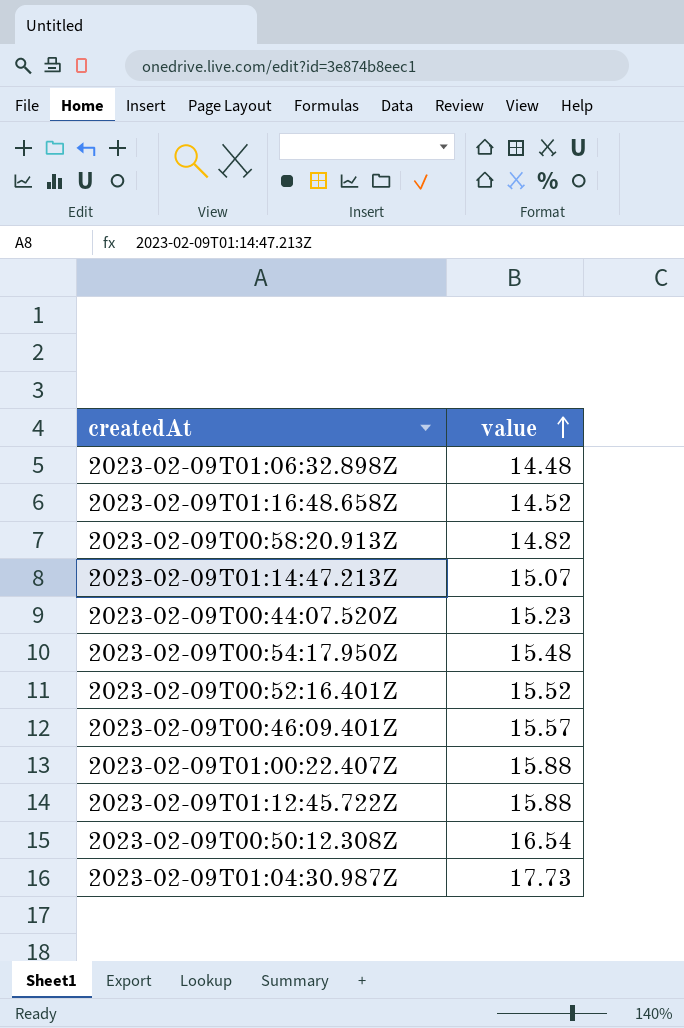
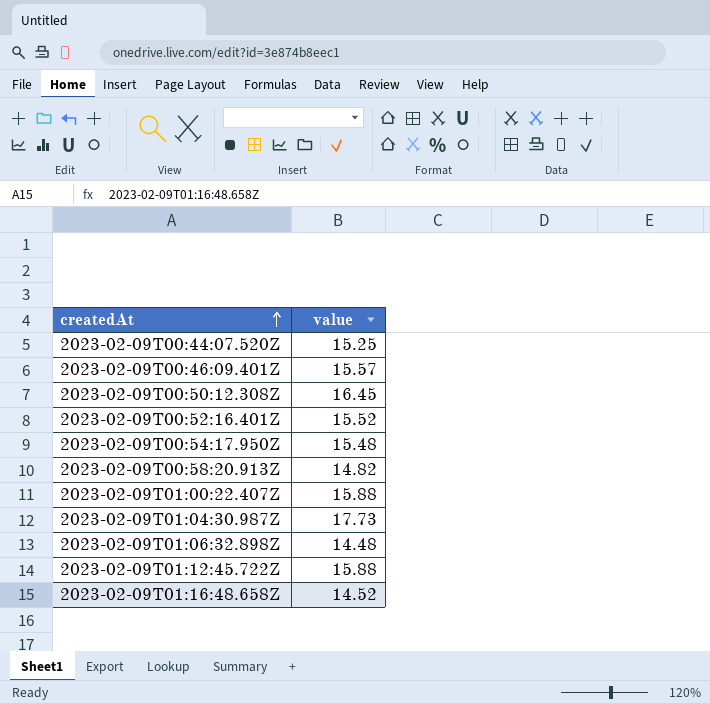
row order: value ascending -> createdAt ascending
row 2023-02-09T01:14:47.213Z: 15.07 -> none
2023-02-09T00:44:07.520Z | value: 15.23 -> 15.25
2023-02-09T00:50:12.308Z | value: 16.54 -> 16.45

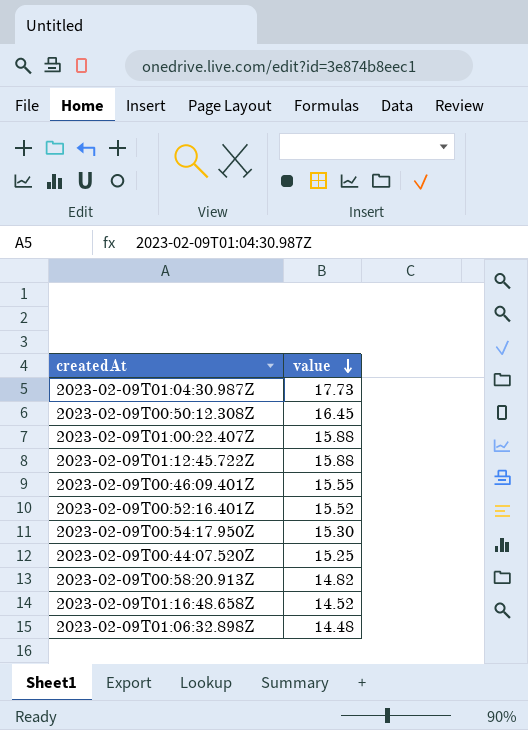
row order: createdAt ascending -> value descending
2023-02-09T00:46:09.401Z | value: 15.57 -> 15.55
2023-02-09T00:54:17.950Z | value: 15.48 -> 15.30

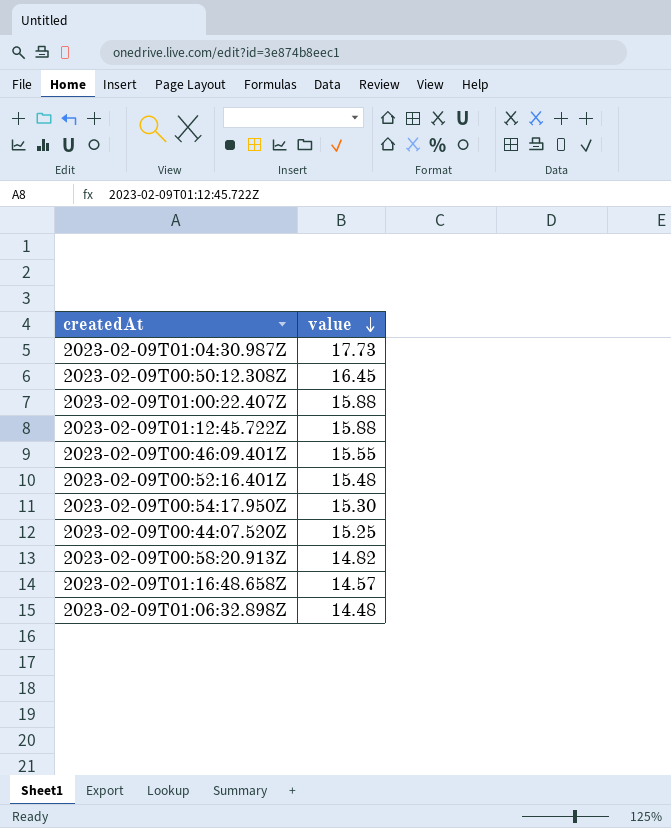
2023-02-09T00:52:16.401Z | value: 15.52 -> 15.48
2023-02-09T01:16:48.658Z | value: 14.52 -> 14.57

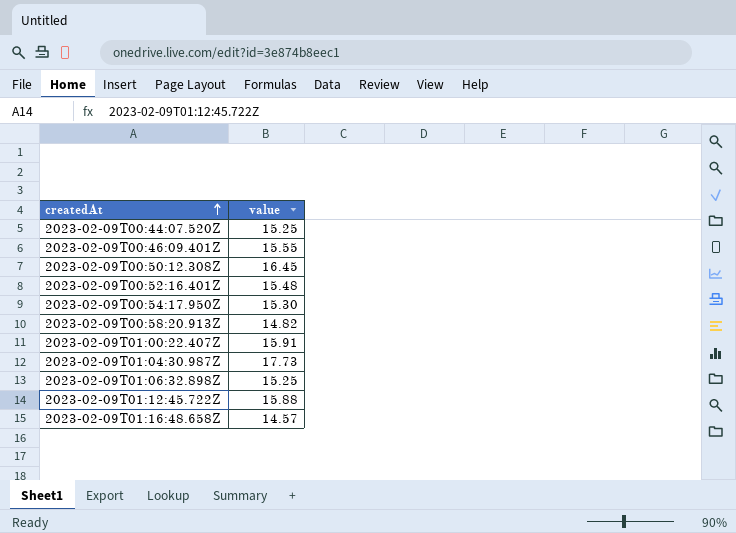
row order: value descending -> createdAt ascending
2023-02-09T01:00:22.407Z | value: 15.88 -> 15.91
2023-02-09T01:06:32.898Z | value: 14.48 -> 15.25

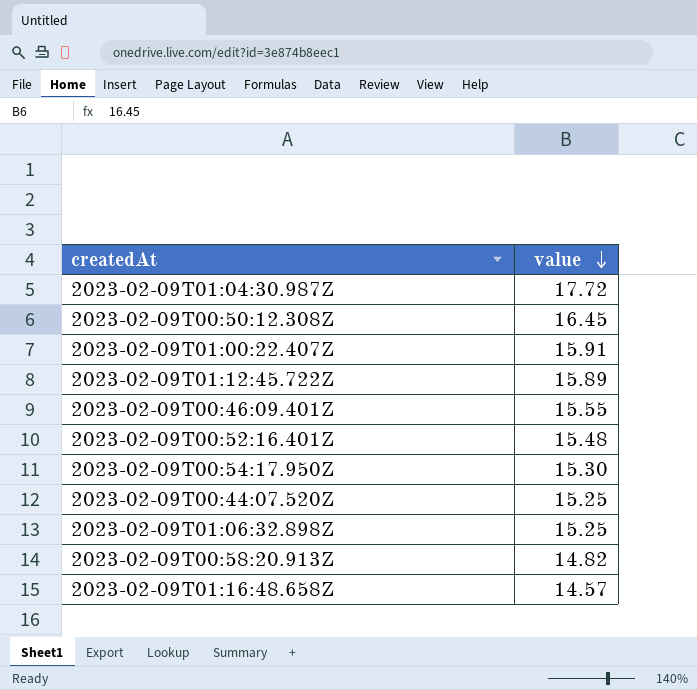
row order: createdAt ascending -> value descending
2023-02-09T01:04:30.987Z | value: 17.73 -> 17.72
2023-02-09T01:12:45.722Z | value: 15.88 -> 15.89

